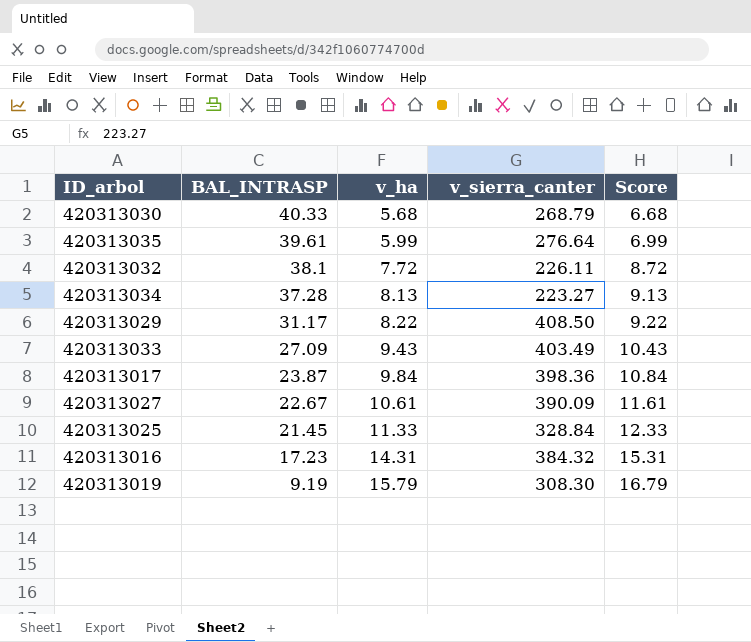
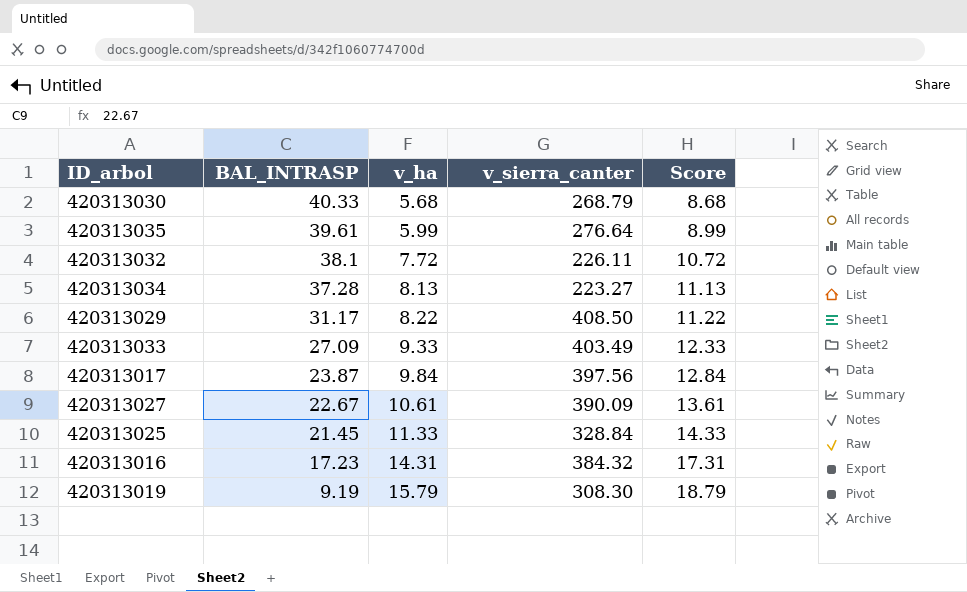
column Score | formula: [v_ha] + 1 -> [v_ha] + 3
420313033 | v_ha: 9.43 -> 9.33
420313017 | v_sierra_canter: 398.36 -> 397.56

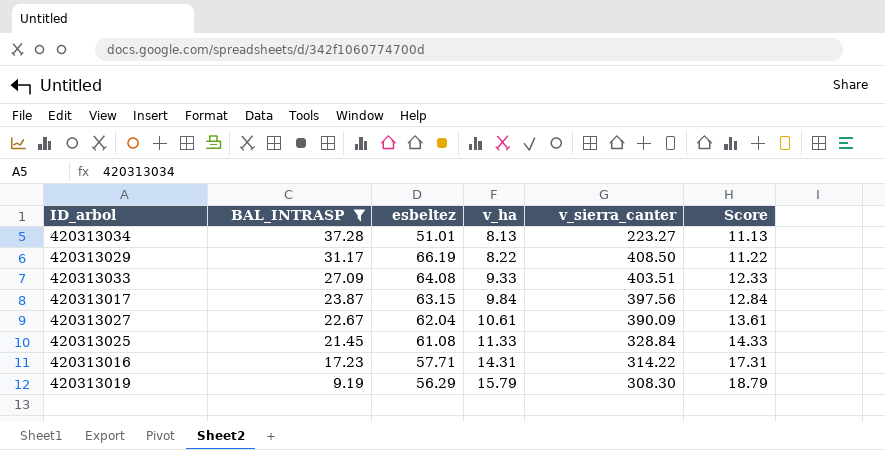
filter: none -> BAL_INTRASP <= 37.28
column esbeltez | position: none -> 3
420313033 | v_sierra_canter: 403.49 -> 403.51
420313016 | v_sierra_canter: 384.32 -> 314.22

